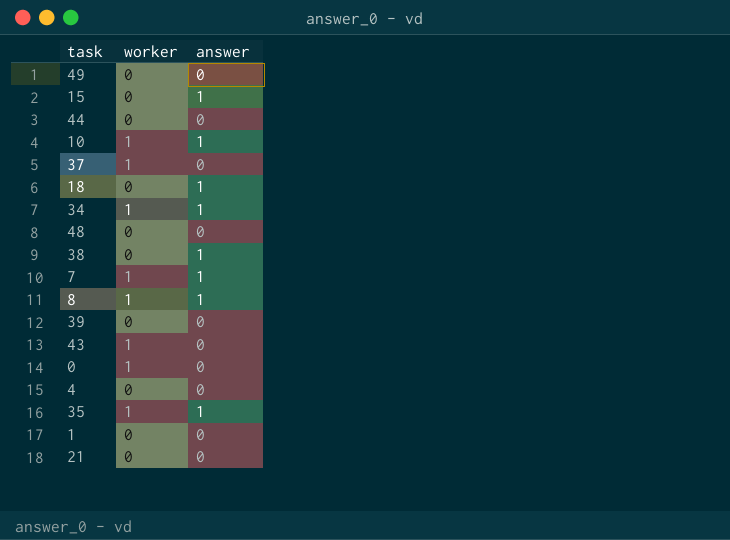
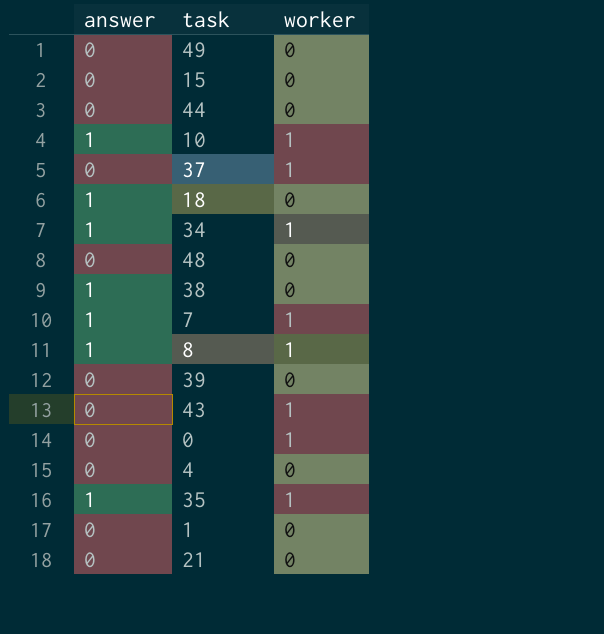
column answer | position: 3 -> 1
15 | answer: 1 -> 0

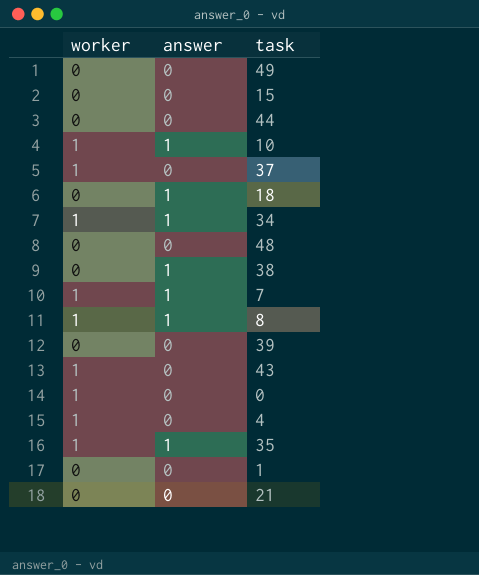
column worker | position: 3 -> 1
4 | worker: 0 -> 1

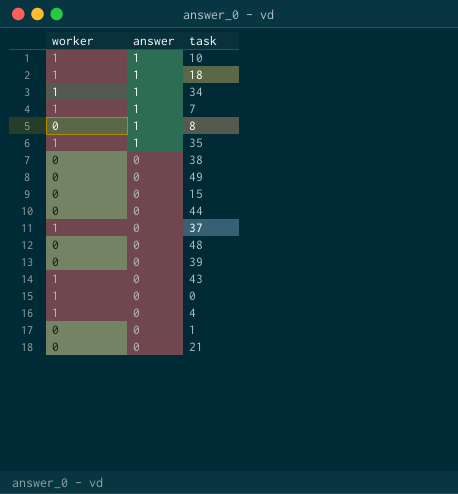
row order: none -> answer descending
18 | worker: 0 -> 1
8 | worker: 1 -> 0
38 | answer: 1 -> 0

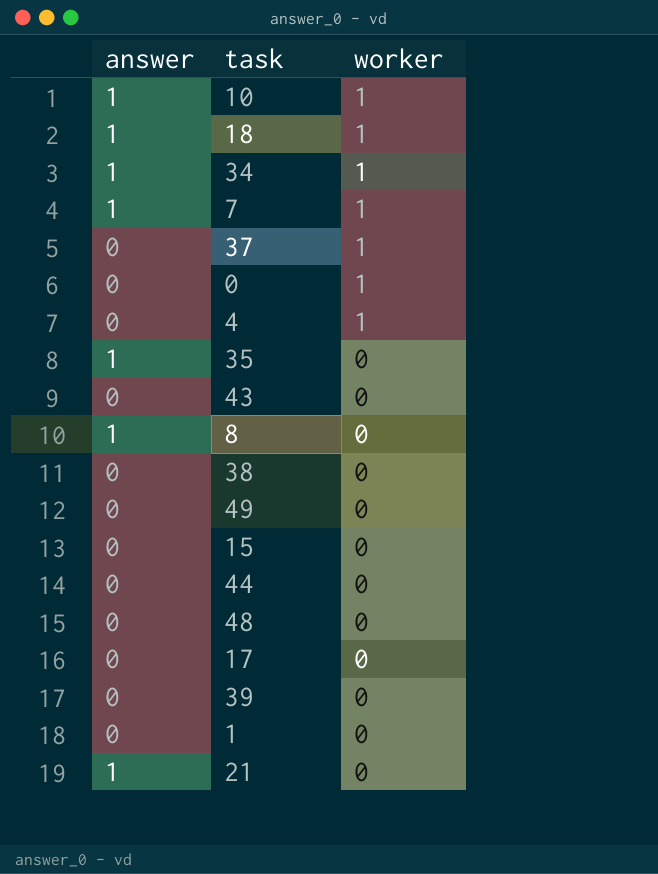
row order: answer descending -> worker descending
column worker | position: 1 -> 3
35 | worker: 1 -> 0
43 | worker: 1 -> 0
row 17: none -> 0 | 0
21 | answer: 0 -> 1

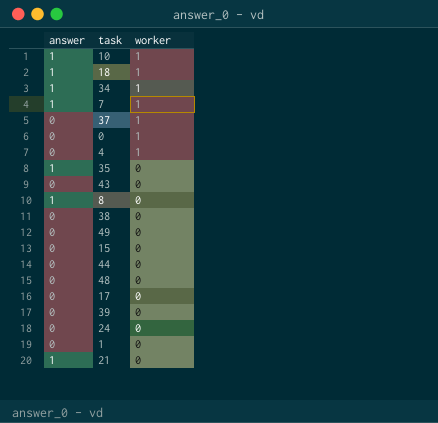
row 24: none -> 0 | 0

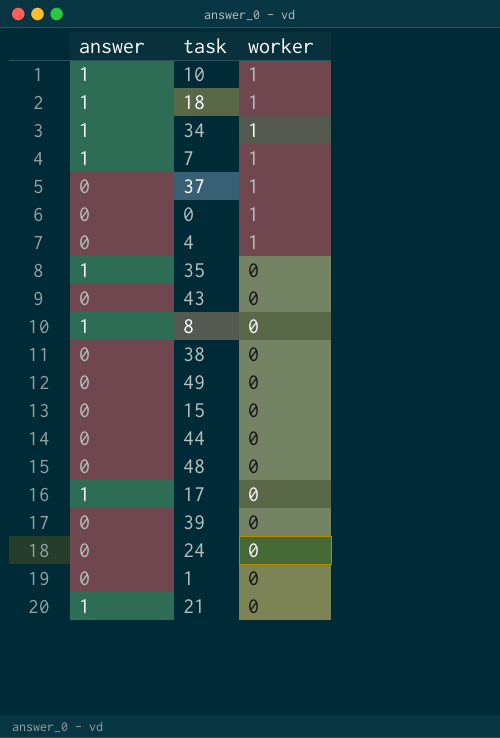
17 | answer: 0 -> 1

